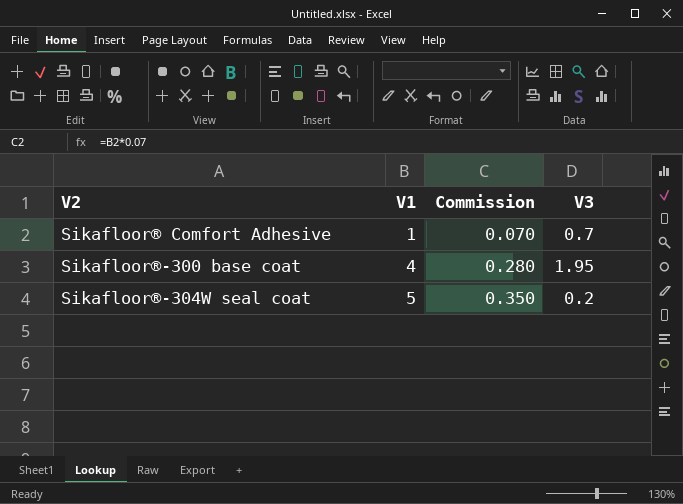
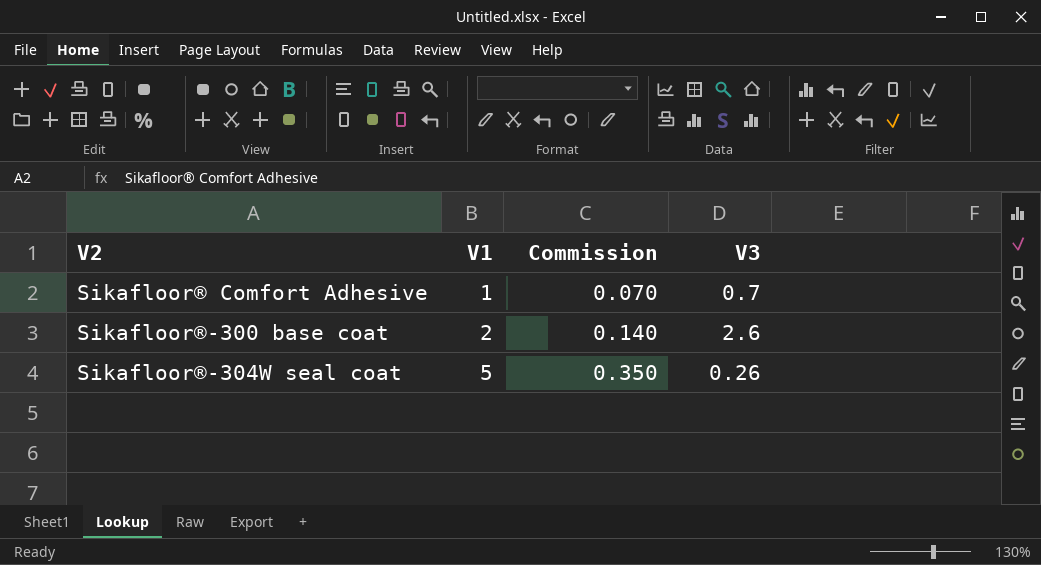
Sikafloor®-300 base coat | V1: 4 -> 2
Sikafloor®-300 base coat | Commission: 0.280 -> 0.140
Sikafloor®-300 base coat | V3: 1.95 -> 2.6
Sikafloor®-304W seal coat | V3: 0.2 -> 0.26

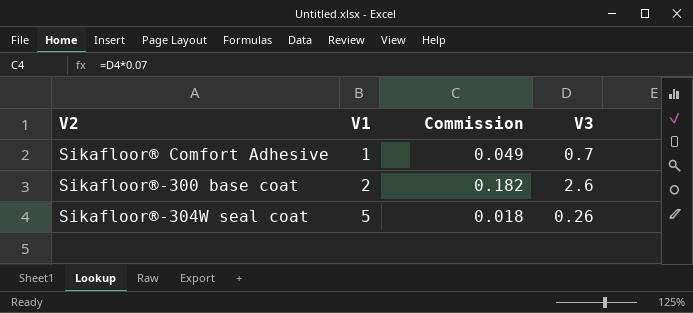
column Commission | formula: [V1] * 0.07 -> [V3] * 0.07

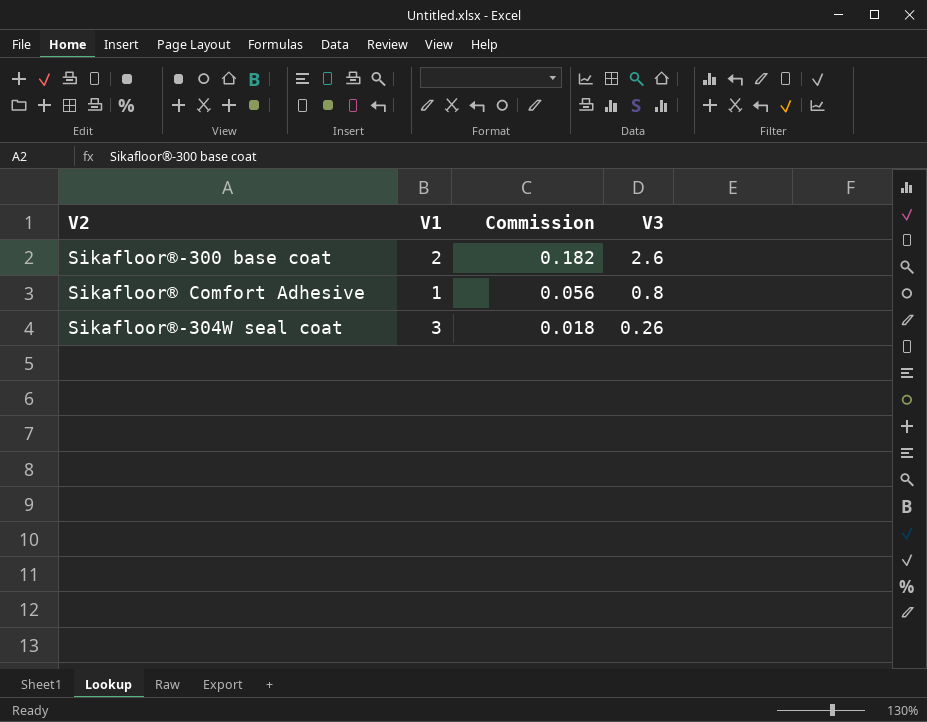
row order: V2 ascending -> Commission descending
Sikafloor® Comfort Adhesive | Commission: 0.049 -> 0.056
Sikafloor® Comfort Adhesive | V3: 0.7 -> 0.8
Sikafloor®-304W seal coat | V1: 5 -> 3

